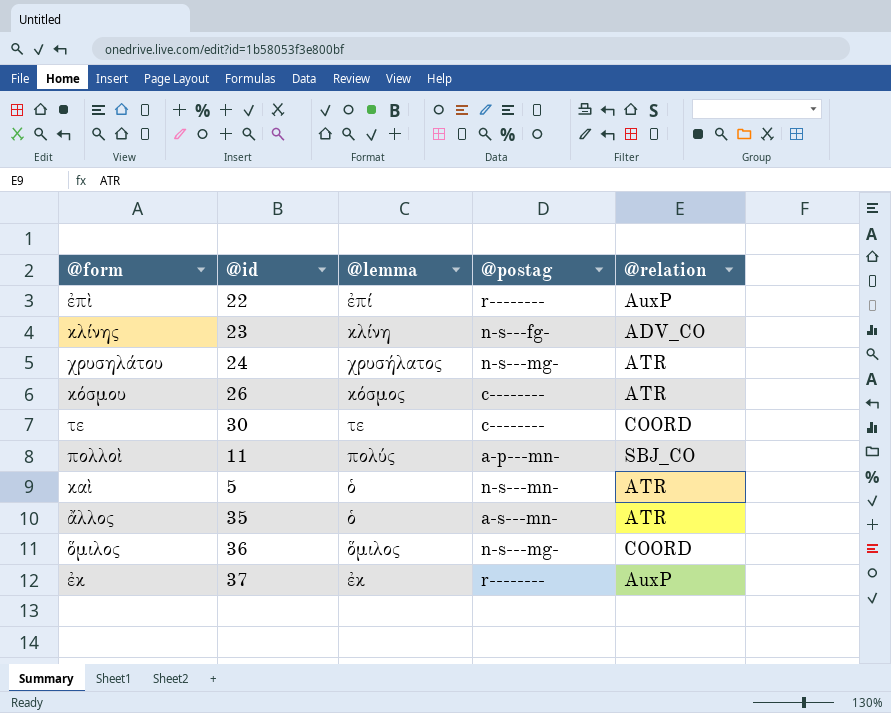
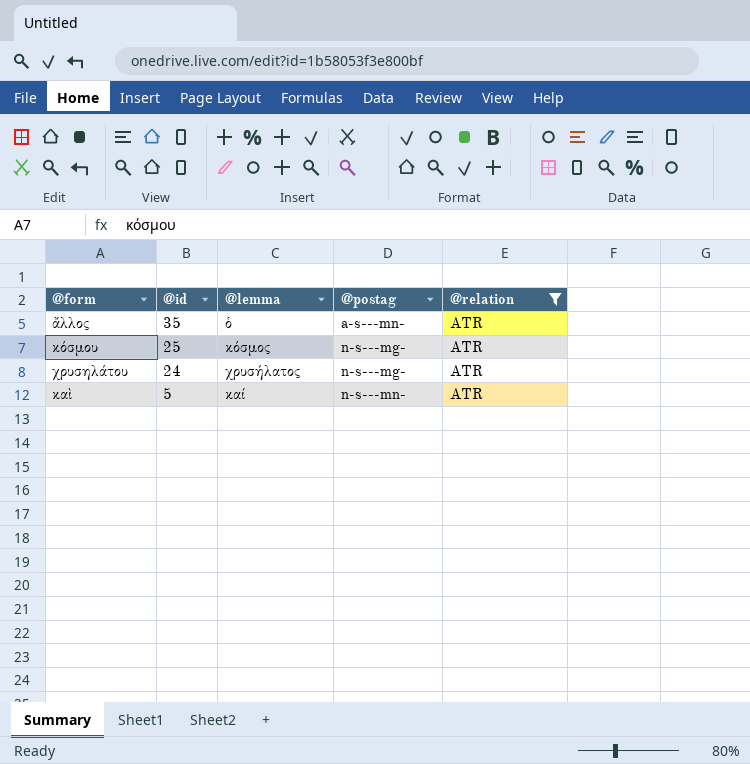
filter: none -> @relation = ATR
row order: none -> @id descending
κόσμου | @id: 26 -> 25
κόσμου | @postag: c-------- -> n-s---mg-
καὶ | @lemma: ὁ -> καί

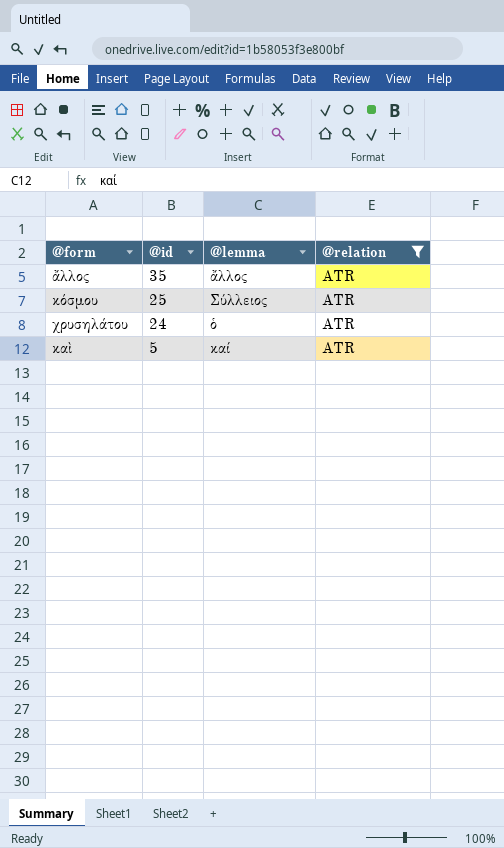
column @postag | position: 4 -> none
ἄλλος | @lemma: ὁ -> ἄλλος
κόσμου | @lemma: κόσμος -> Σύλλειος
χρυσηλάτου | @lemma: χρυσήλατος -> ὁ

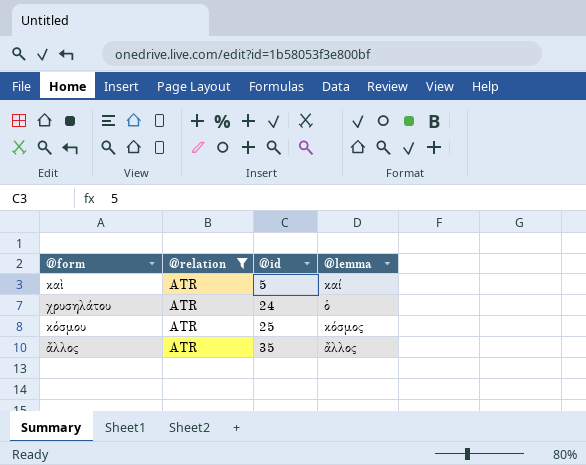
row order: @id descending -> @id ascending
column @relation | position: 4 -> 2
κόσμου | @lemma: Σύλλειος -> κόσμος

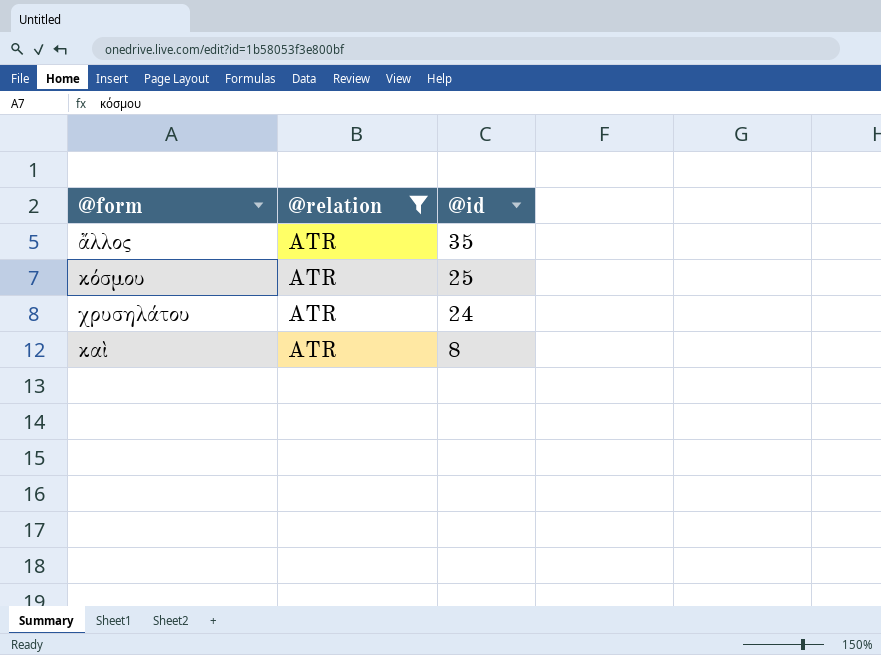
row order: @id ascending -> @id descending
column @lemma | position: 4 -> none
καὶ | @id: 5 -> 8

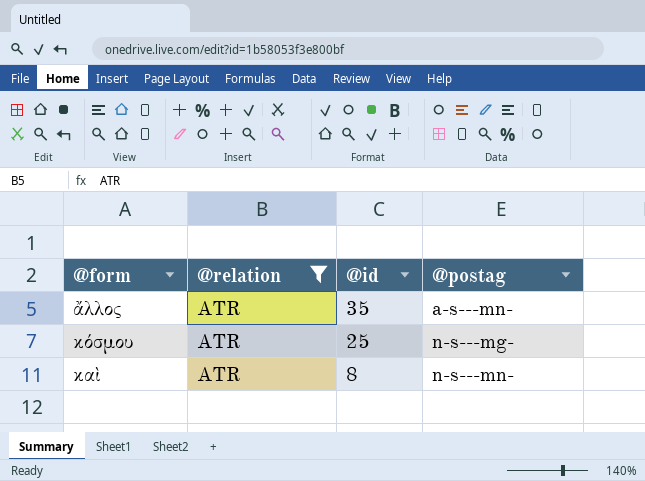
column @postag | position: none -> 4
row χρυσηλάτου: ATR | 24 -> none

